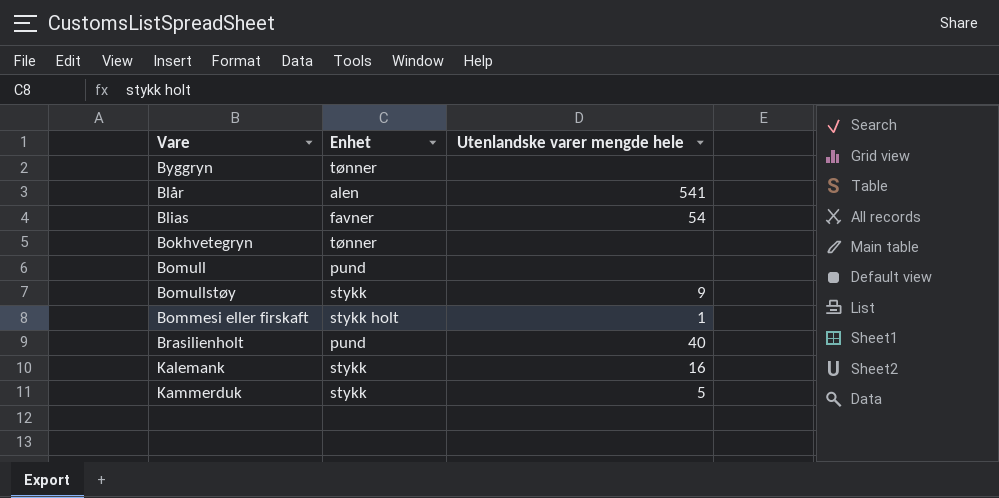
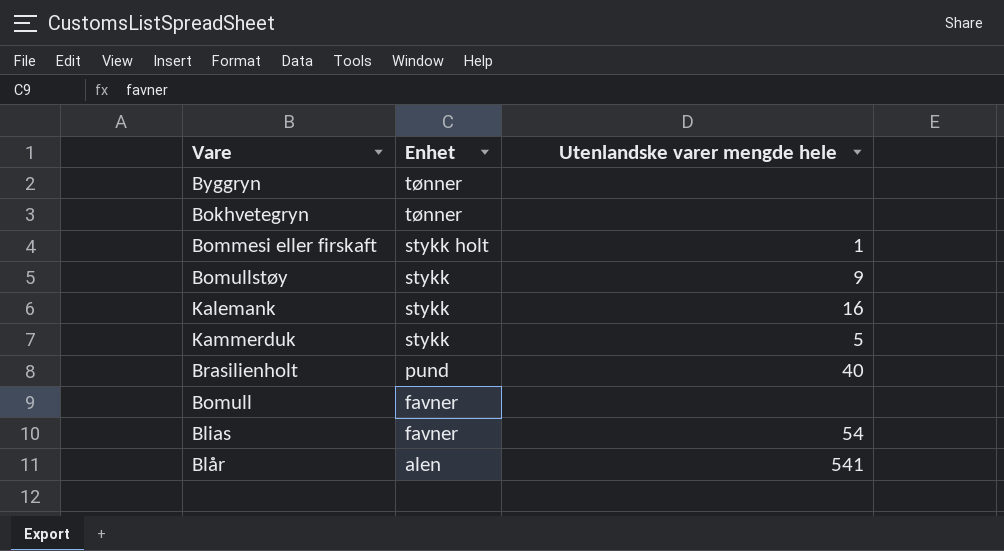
row order: none -> Enhet descending
Bomull | Enhet: pund -> favner

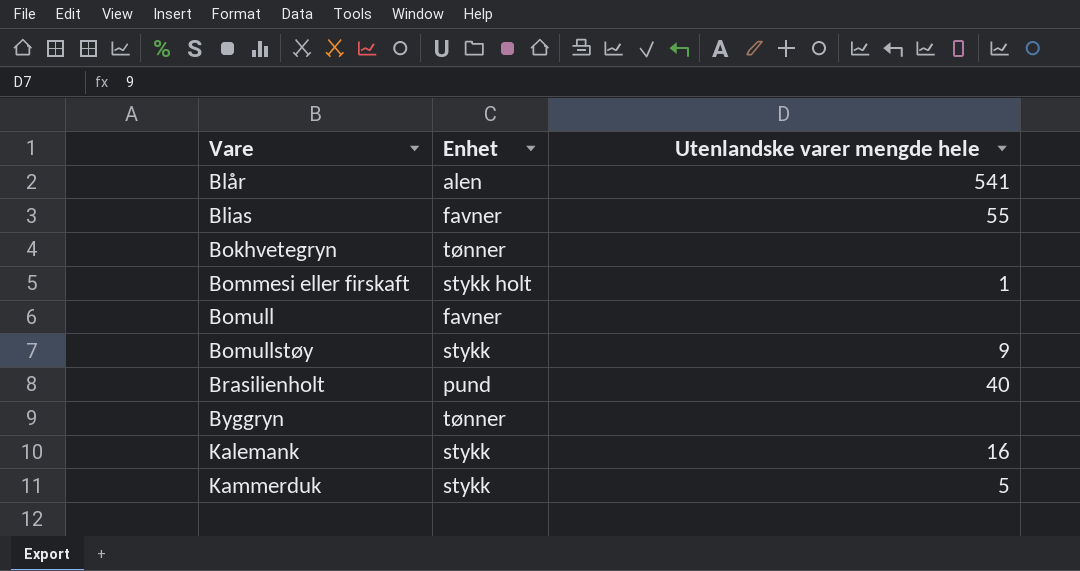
row order: Enhet descending -> Vare ascending
Blias | Utenlandske varer mengde hele: 54 -> 55

